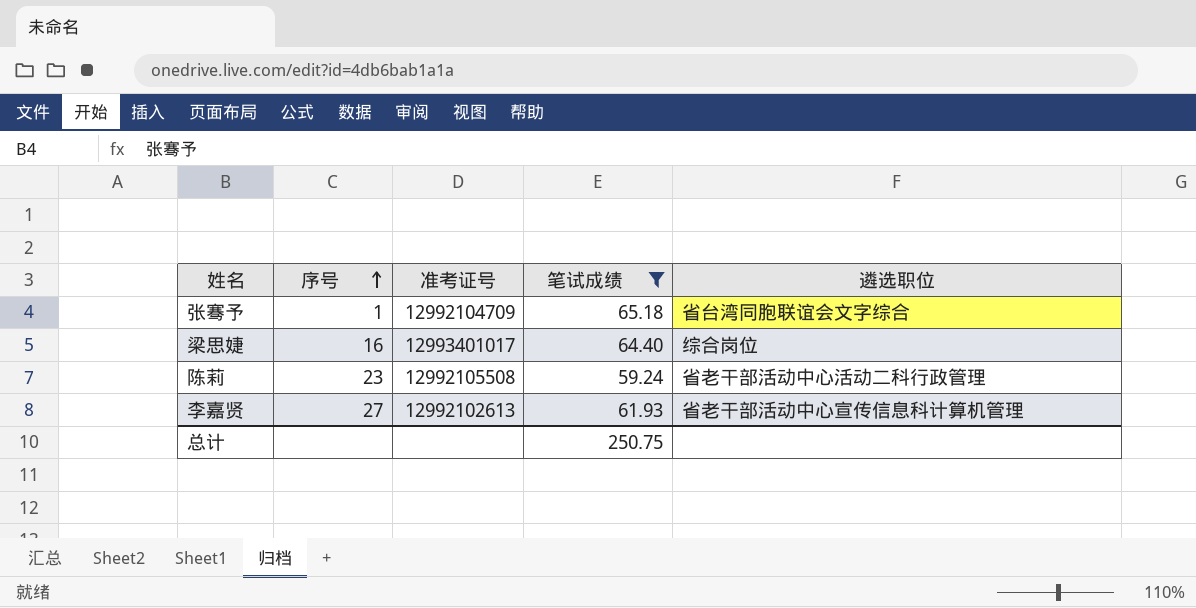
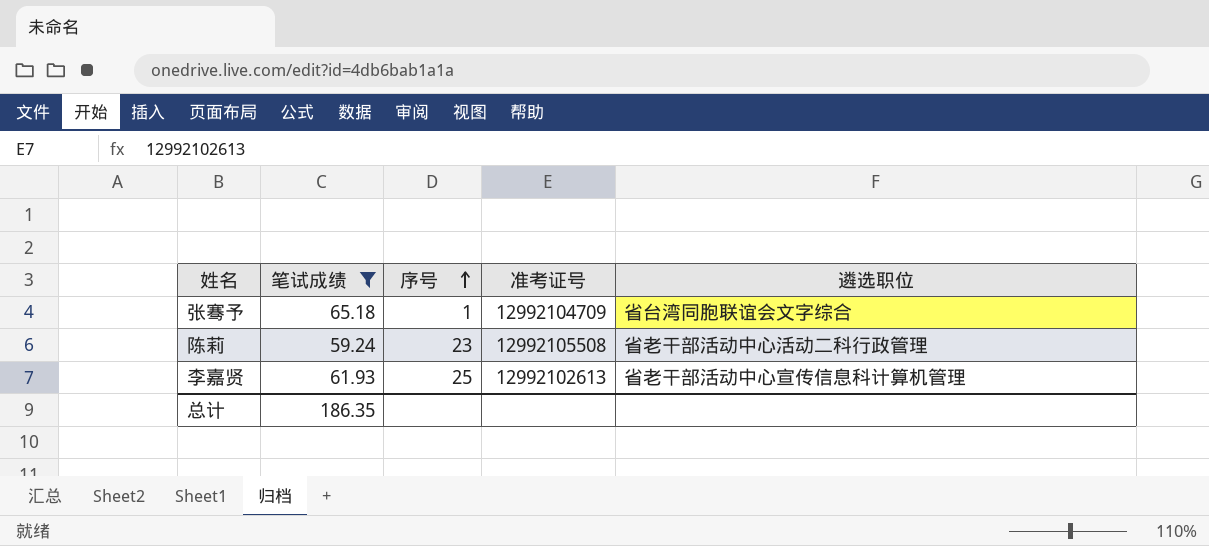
column 笔试成绩 | position: 4 -> 2
row 梁思婕: 16 | 12993401017 | 64.40 | 综合岗位 -> none
李嘉贤 | 序号: 27 -> 25
总计 | 笔试成绩: 250.75 -> 186.35

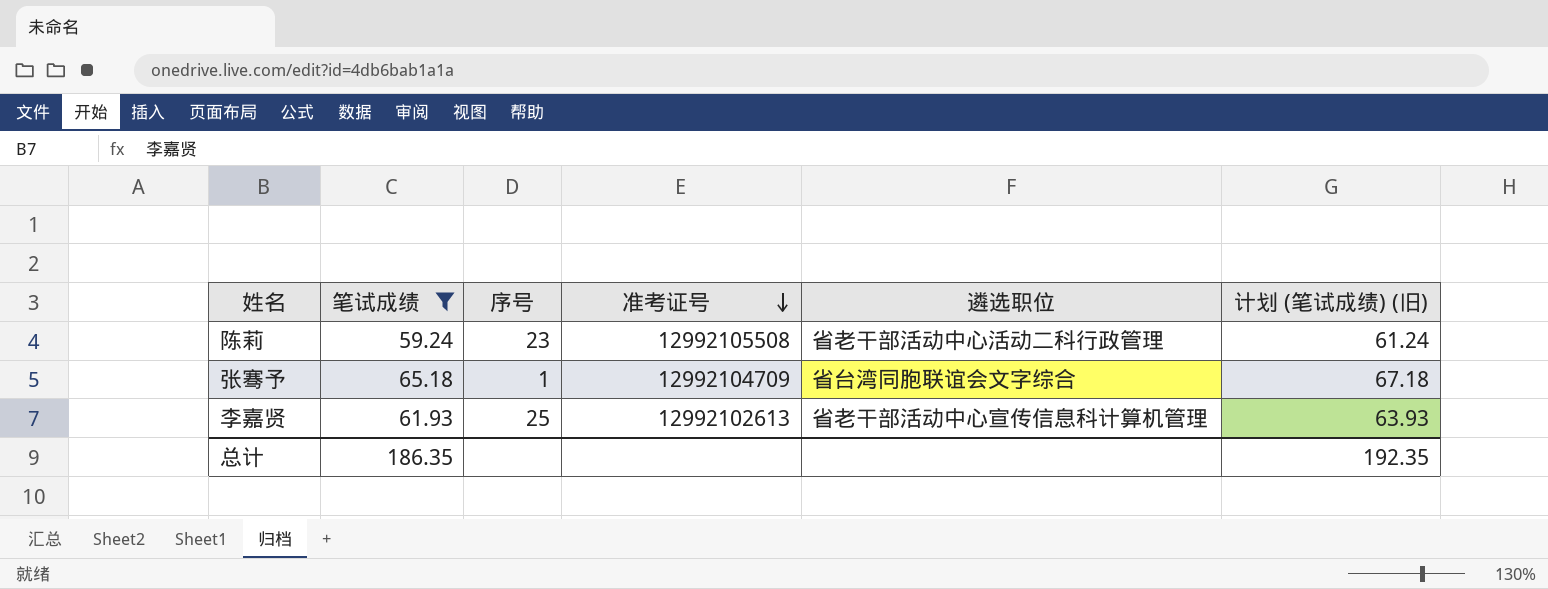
row order: 序号 ascending -> 准考证号 descending
column 计划 (笔试成绩) (旧) | formula: none -> [笔试成绩] + 2

